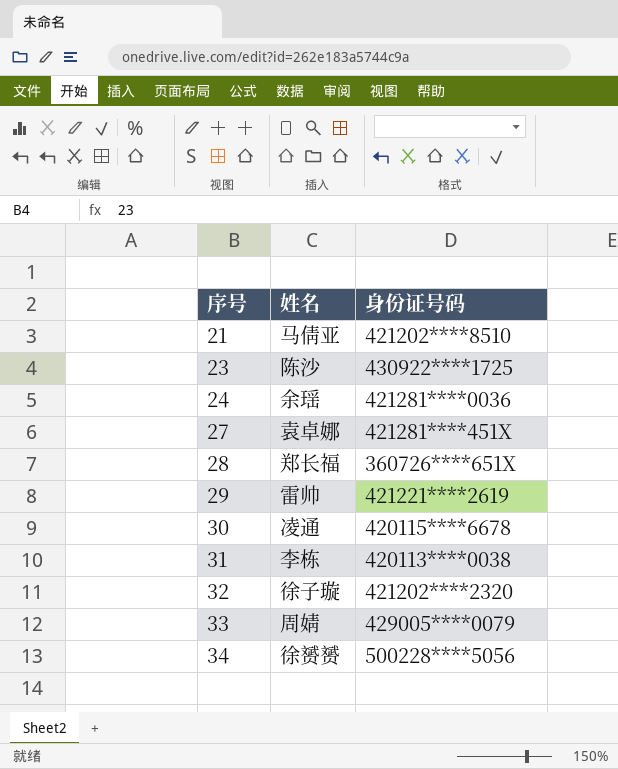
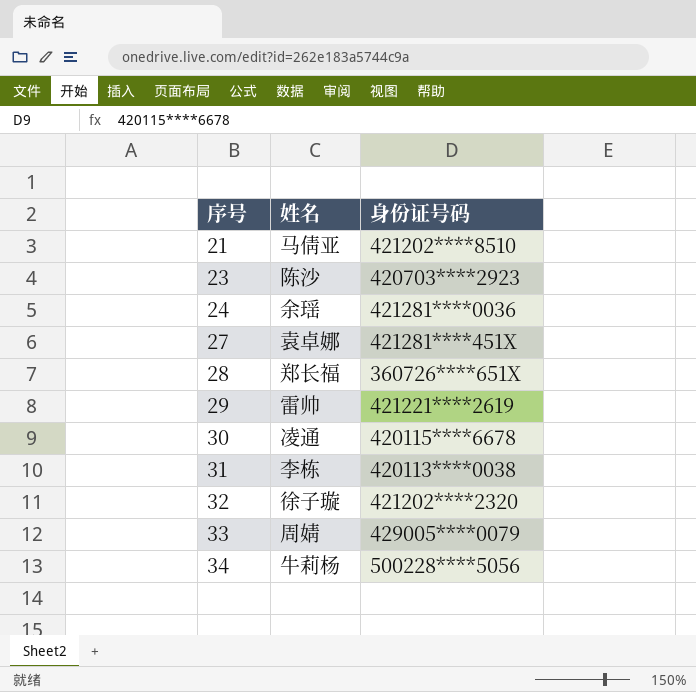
23 | 身份证号码: 430922****1725 -> 420703****2923
34 | 姓名: 徐赟赟 -> 牛莉杨

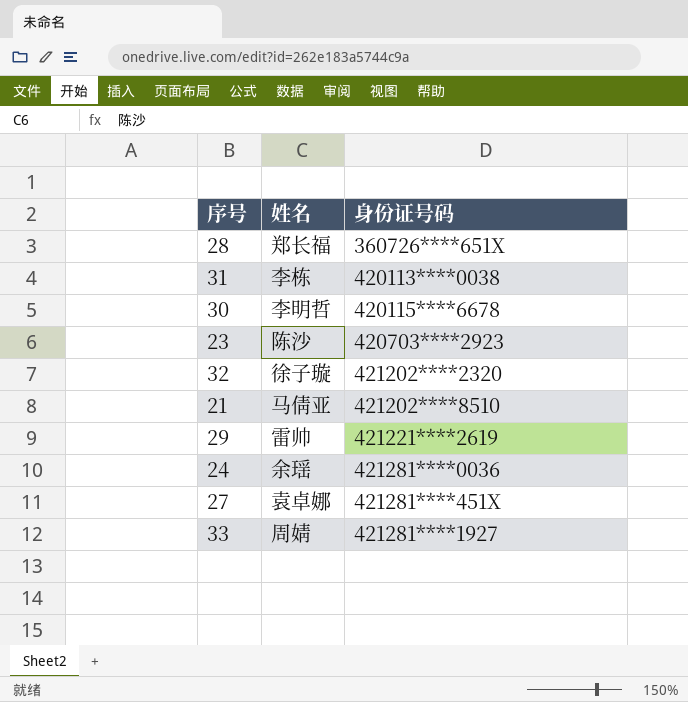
row order: 序号 ascending -> 身份证号码 ascending
row 34: 牛莉杨 | 500228****5056 -> none
30 | 姓名: 凌通 -> 李明哲
33 | 身份证号码: 429005****0079 -> 421281****1927

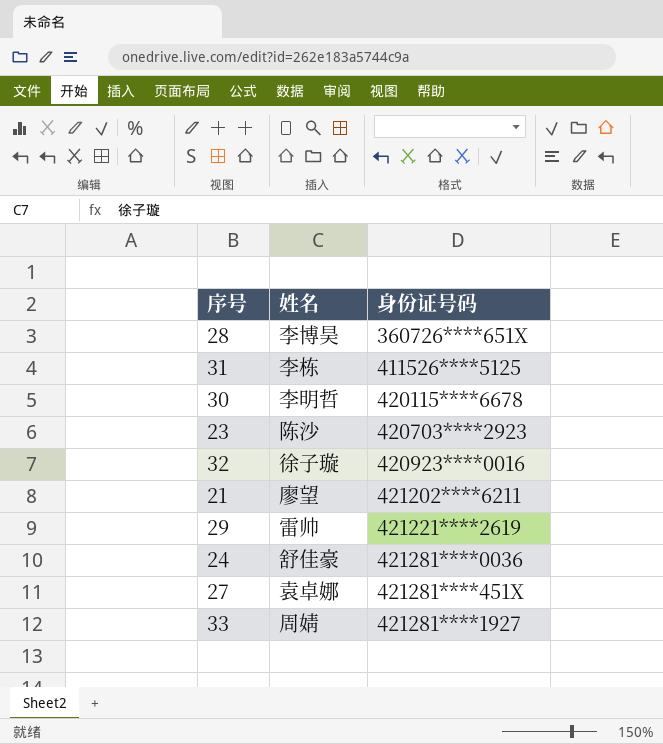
28 | 姓名: 郑长福 -> 李博昊
31 | 身份证号码: 420113****0038 -> 411526****5125
32 | 身份证号码: 421202****2320 -> 420923****0016
21 | 姓名: 马倩亚 -> 廖望
21 | 身份证号码: 421202****8510 -> 421202****6211
24 | 姓名: 余瑶 -> 舒佳豪

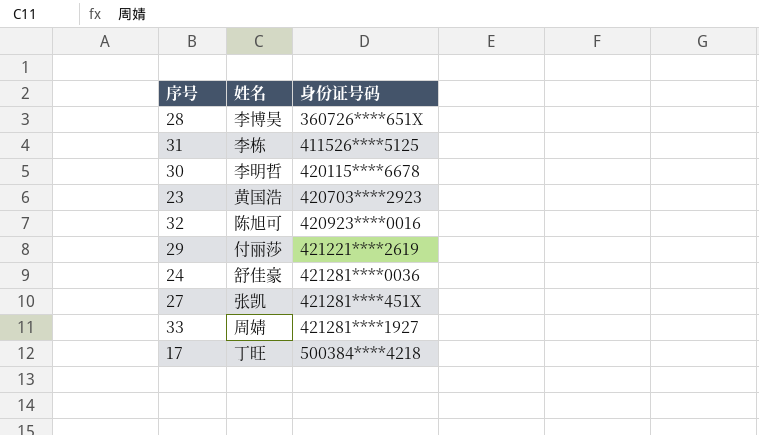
row 21: 廖望 | 421202****6211 -> none
23 | 姓名: 陈沙 -> 黄国浩
32 | 姓名: 徐子璇 -> 陈旭可
29 | 姓名: 雷帅 -> 付丽莎
27 | 姓名: 袁卓娜 -> 张凯
row 17: none -> 丁旺 | 500384****4218

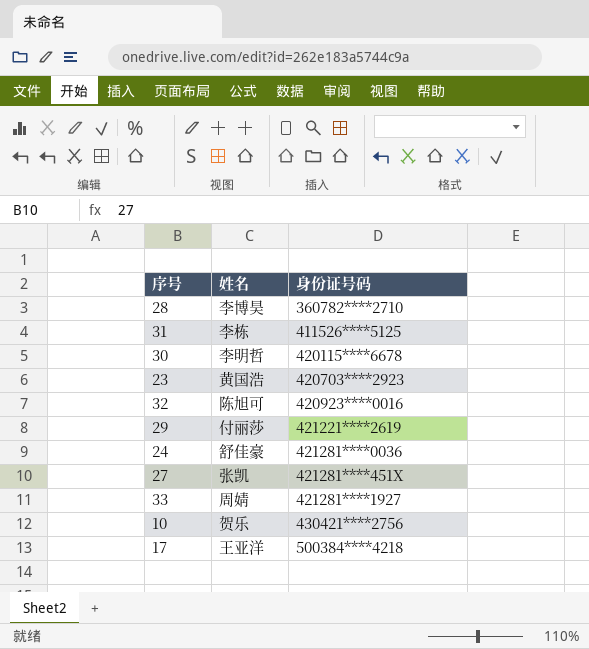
28 | 身份证号码: 360726****651X -> 360782****2710
row 10: none -> 贺乐 | 430421****2756
17 | 姓名: 丁旺 -> 王亚洋

